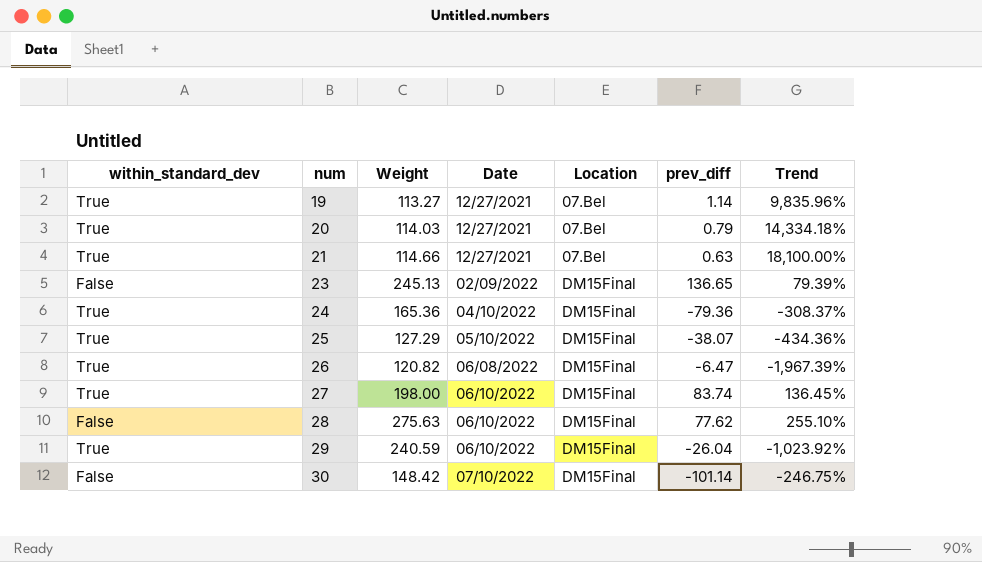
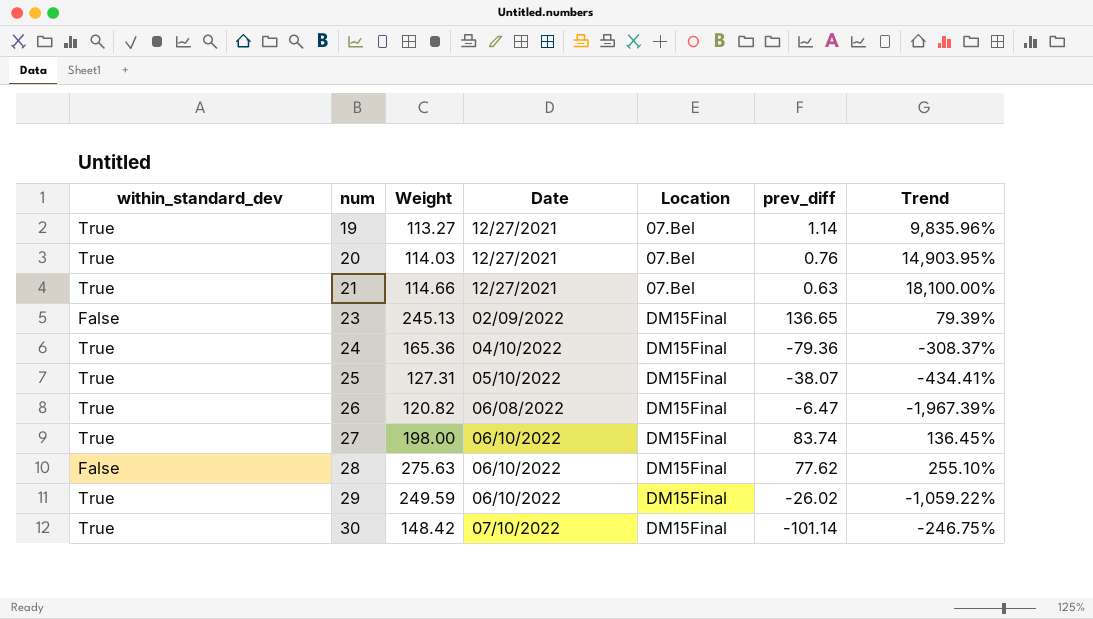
20 | prev_diff: 0.79 -> 0.76
20 | Trend: 14,334.18% -> 14,903.95%
25 | Weight: 127.29 -> 127.31
25 | Trend: -434.36% -> -434.41%
29 | Weight: 240.59 -> 249.59
29 | prev_diff: -26.04 -> -26.02
29 | Trend: -1,023.92% -> -1,059.22%
30 | within_standard_dev: False -> True

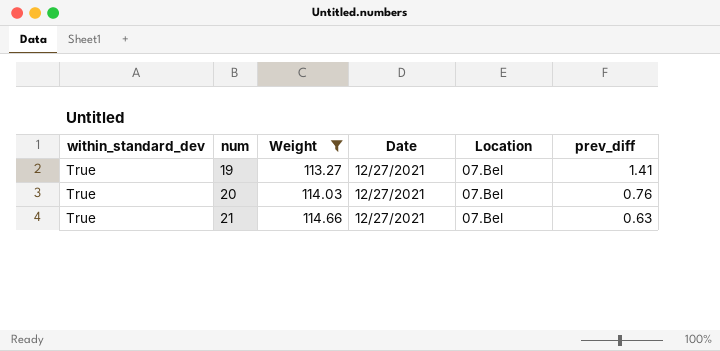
filter: none -> Weight <= 114.66
column Trend | formula: ([Weight] - [prev_diff]) / [prev_diff] -> none
19 | prev_diff: 1.14 -> 1.41

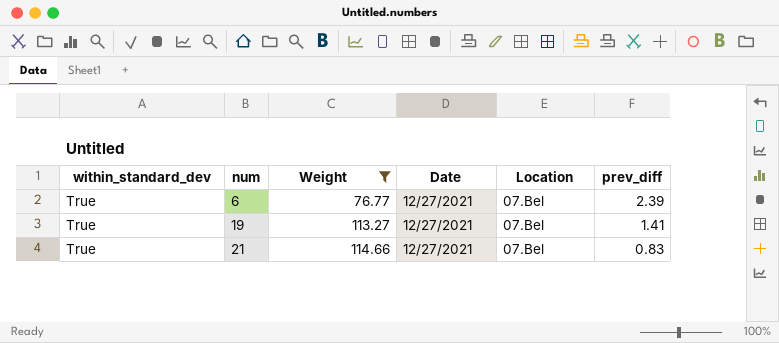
row 20: True | 114.03 | 12/27/2021 | 07.Bel | 0.76 -> none
row 6: none -> True | 76.77 | 12/27/2021 | 07.Bel | 2.39
21 | prev_diff: 0.63 -> 0.83

